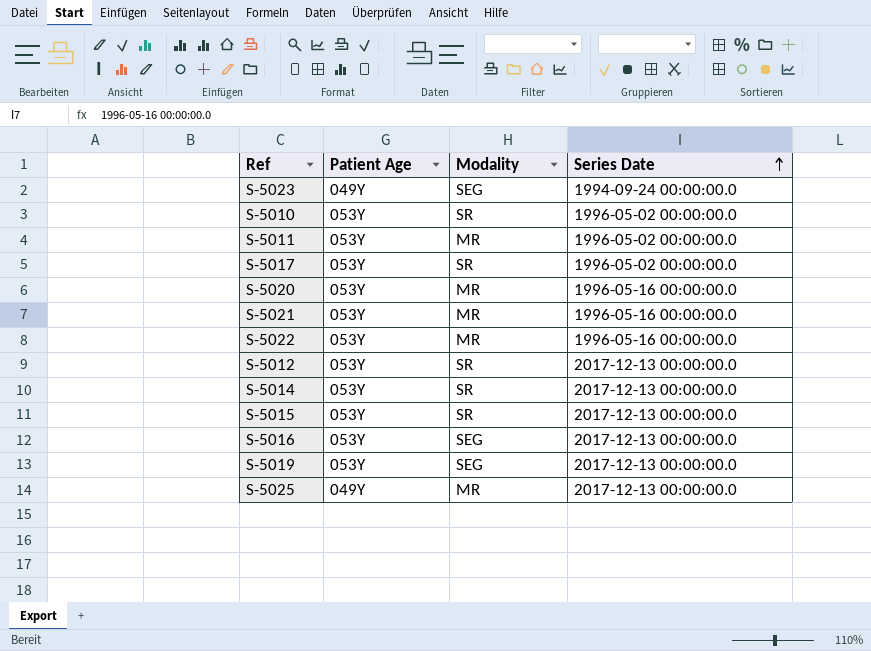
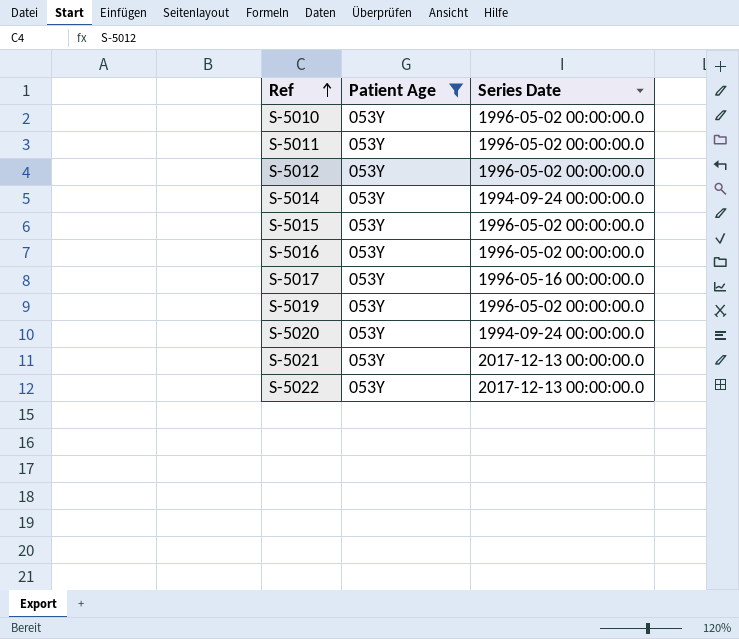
filter: none -> Patient Age = 053Y
row order: Series Date ascending -> Ref ascending
column Modality | position: 3 -> none
S-5012 | Series Date: 2017-12-13 00:00:00.0 -> 1996-05-02 00:00:00.0
S-5014 | Series Date: 2017-12-13 00:00:00.0 -> 1994-09-24 00:00:00.0
S-5015 | Series Date: 2017-12-13 00:00:00.0 -> 1996-05-02 00:00:00.0
S-5016 | Series Date: 2017-12-13 00:00:00.0 -> 1996-05-02 00:00:00.0
S-5017 | Series Date: 1996-05-02 00:00:00.0 -> 1996-05-16 00:00:00.0
S-5019 | Series Date: 2017-12-13 00:00:00.0 -> 1996-05-02 00:00:00.0
S-5020 | Series Date: 1996-05-16 00:00:00.0 -> 1994-09-24 00:00:00.0
S-5021 | Series Date: 1996-05-16 00:00:00.0 -> 2017-12-13 00:00:00.0
S-5022 | Series Date: 1996-05-16 00:00:00.0 -> 2017-12-13 00:00:00.0

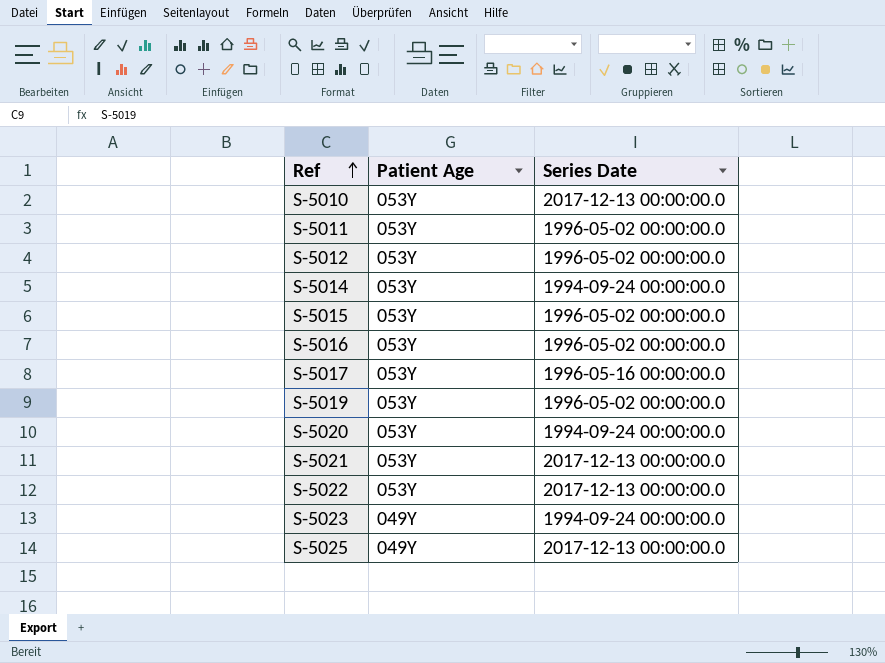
filter: Patient Age = 053Y -> none
S-5010 | Series Date: 1996-05-02 00:00:00.0 -> 2017-12-13 00:00:00.0

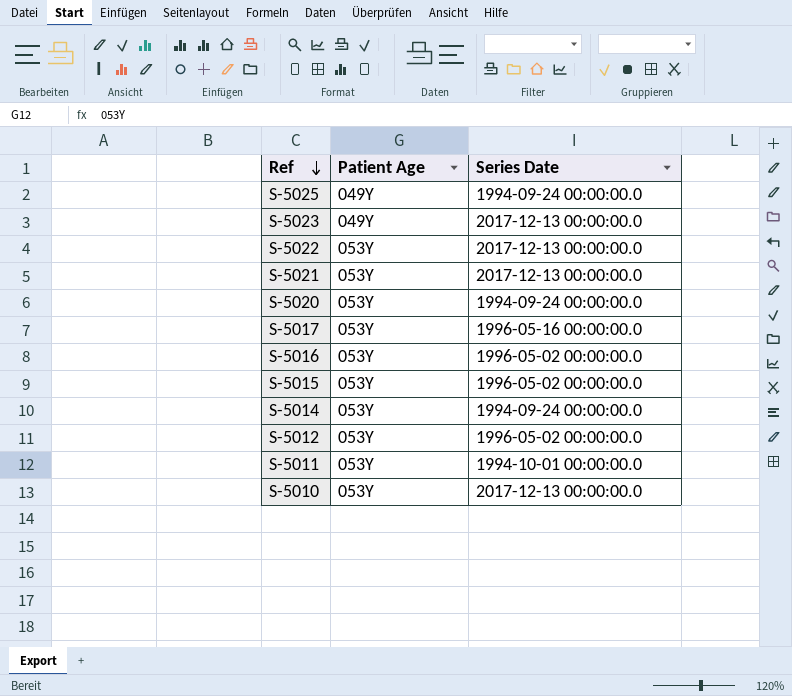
row order: Ref ascending -> Ref descending
row S-5019: 053Y | 1996-05-02 00:00:00.0 -> none
S-5025 | Series Date: 2017-12-13 00:00:00.0 -> 1994-09-24 00:00:00.0
S-5023 | Series Date: 1994-09-24 00:00:00.0 -> 2017-12-13 00:00:00.0
S-5011 | Series Date: 1996-05-02 00:00:00.0 -> 1994-10-01 00:00:00.0

